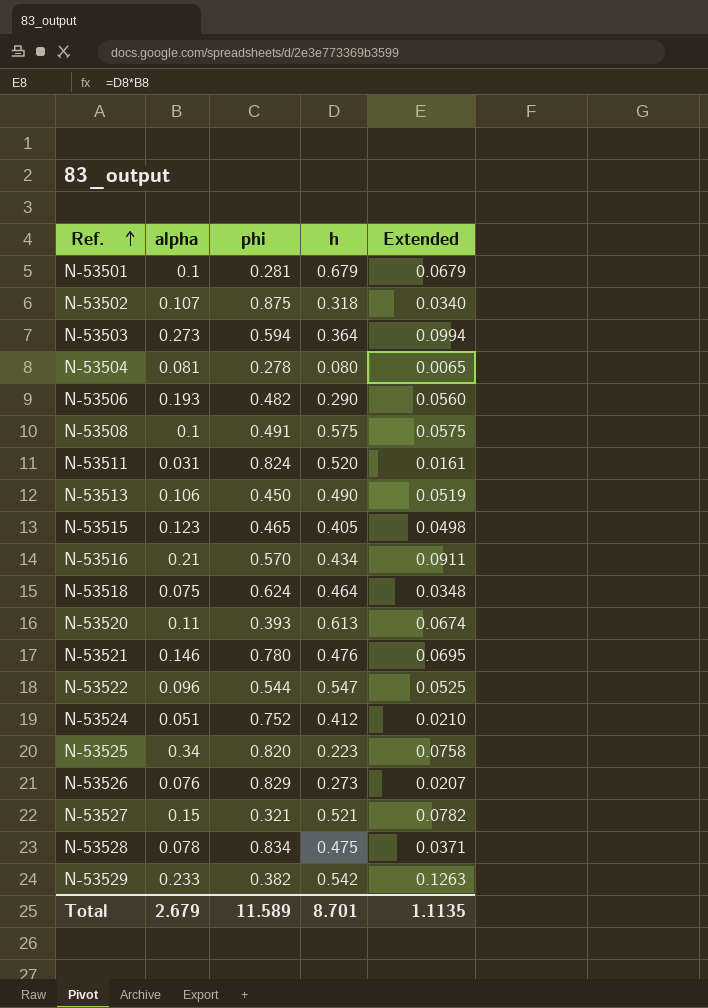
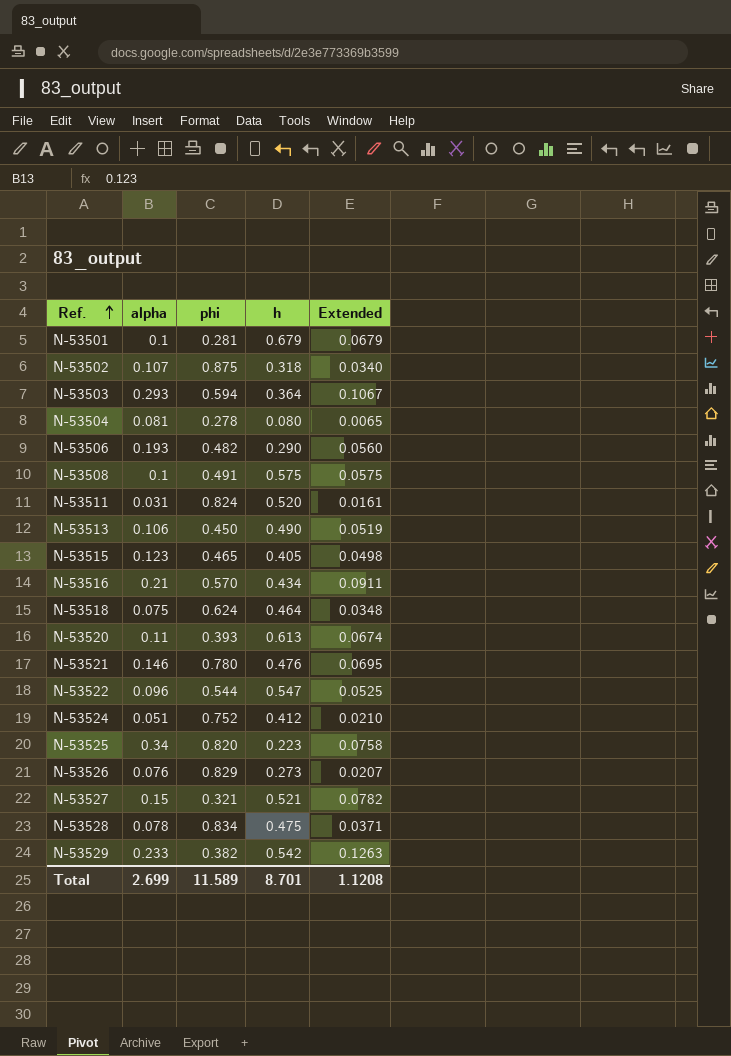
N-53503 | alpha: 0.273 -> 0.293
N-53503 | Extended: 0.0994 -> 0.1067
Total | alpha: 2.679 -> 2.699
Total | Extended: 1.1135 -> 1.1208

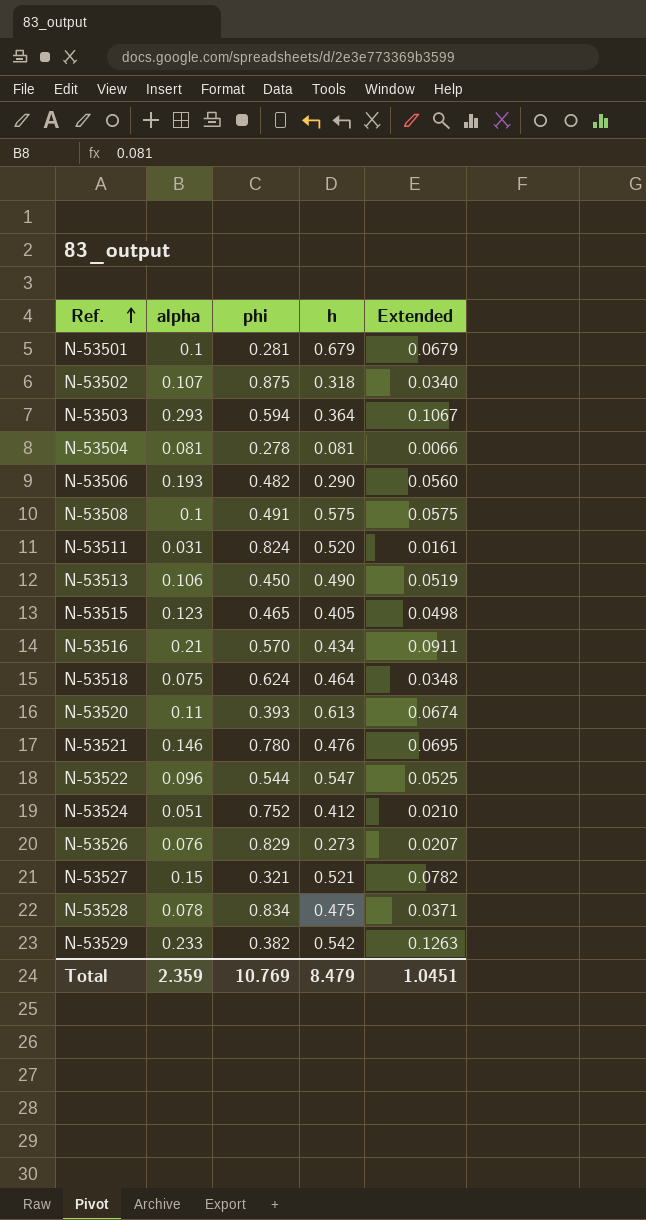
row N-53525: 0.34 | 0.820 | 0.223 | 0.0758 -> none
N-53504 | h: 0.080 -> 0.081
N-53504 | Extended: 0.0065 -> 0.0066
Total | alpha: 2.699 -> 2.359
Total | phi: 11.589 -> 10.769
Total | h: 8.701 -> 8.479
Total | Extended: 1.1208 -> 1.0451

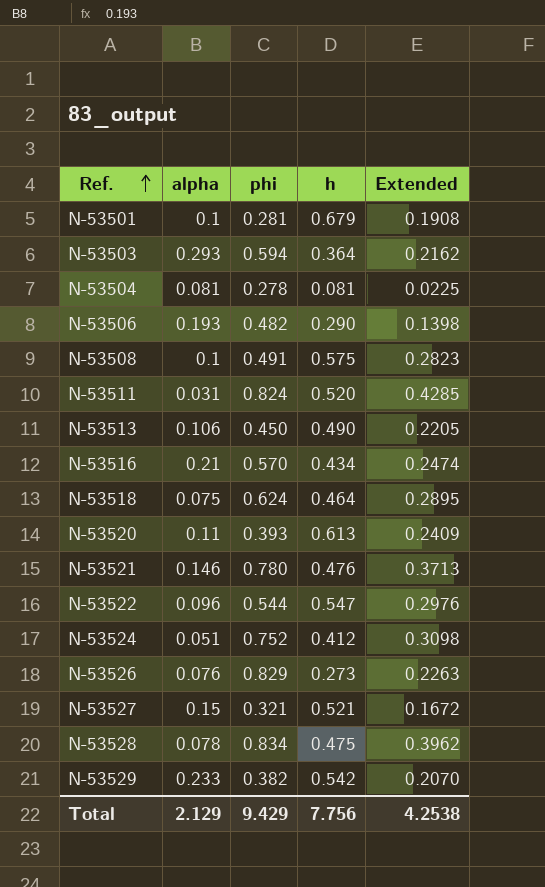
column Extended | formula: [alpha] * [h] -> [phi] * [h]
row N-53502: 0.107 | 0.875 | 0.318 | 0.0340 -> none
row N-53515: 0.123 | 0.465 | 0.405 | 0.0498 -> none
Total | alpha: 2.359 -> 2.129
Total | phi: 10.769 -> 9.429
Total | h: 8.479 -> 7.756
Total | Extended: 1.0451 -> 4.2538

